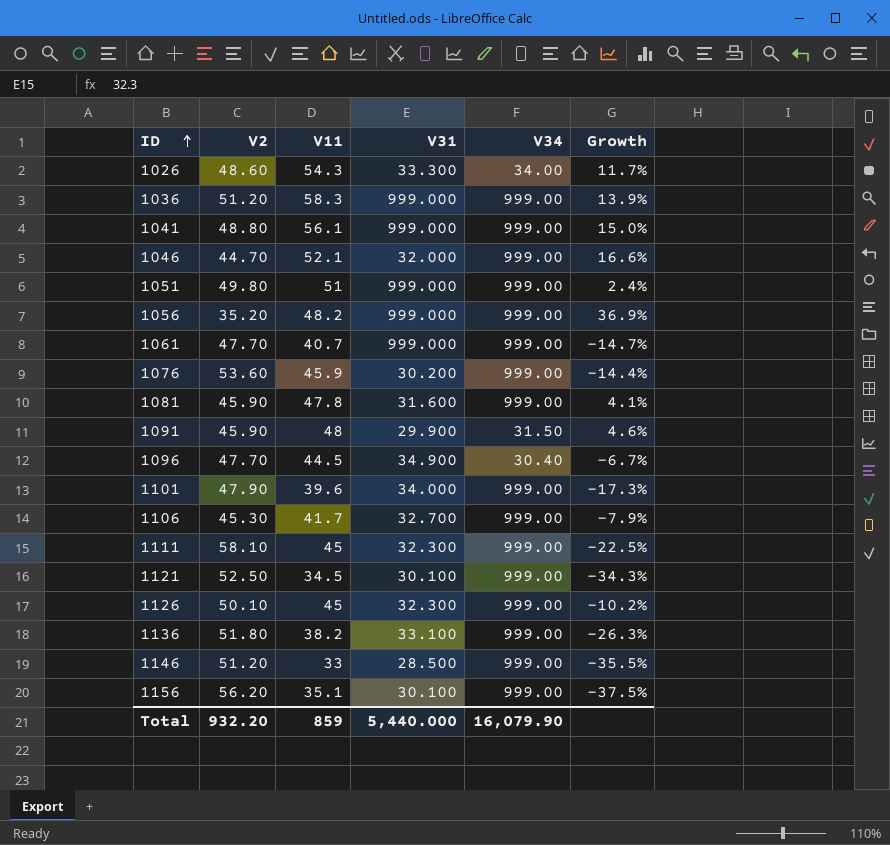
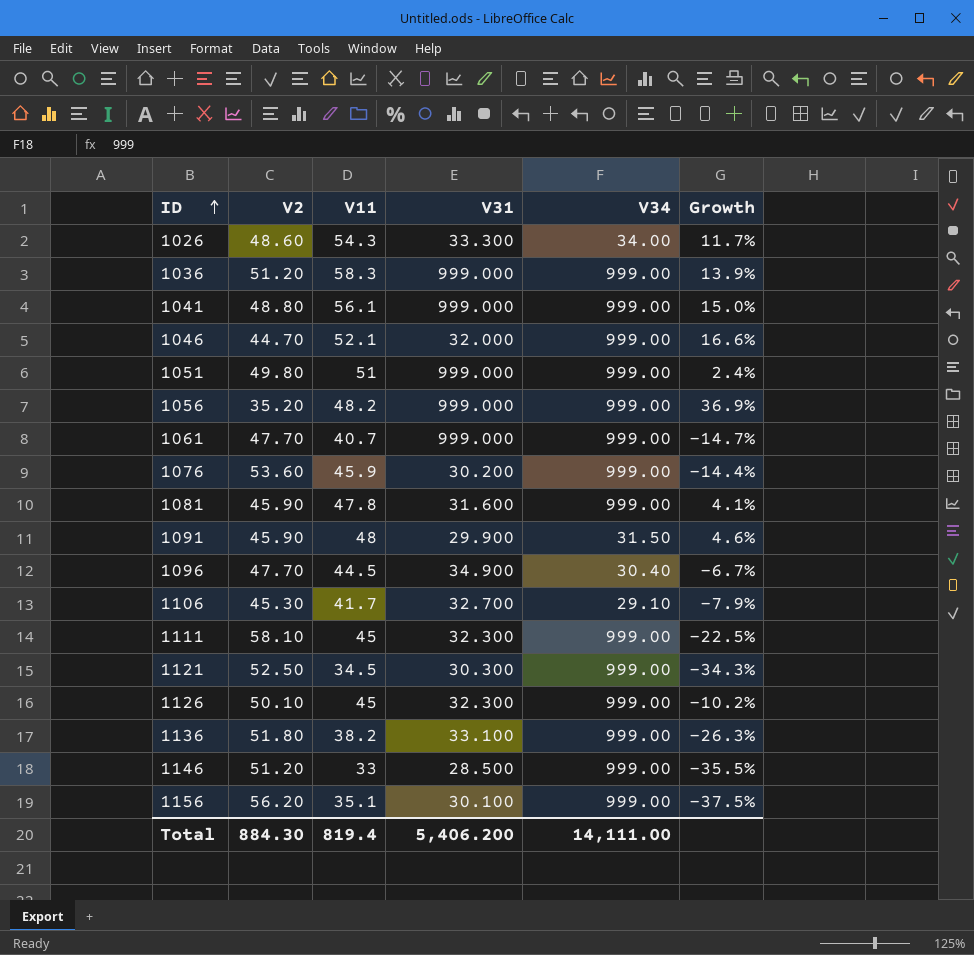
row 1101: 47.90 | 39.6 | 34.000 | 999.00 | -17.3% -> none
1106 | V34: 999.00 -> 29.10
1121 | V31: 30.100 -> 30.300
Total | V2: 932.20 -> 884.30
Total | V11: 859 -> 819.4
Total | V31: 5,440.000 -> 5,406.200
Total | V34: 16,079.90 -> 14,111.00

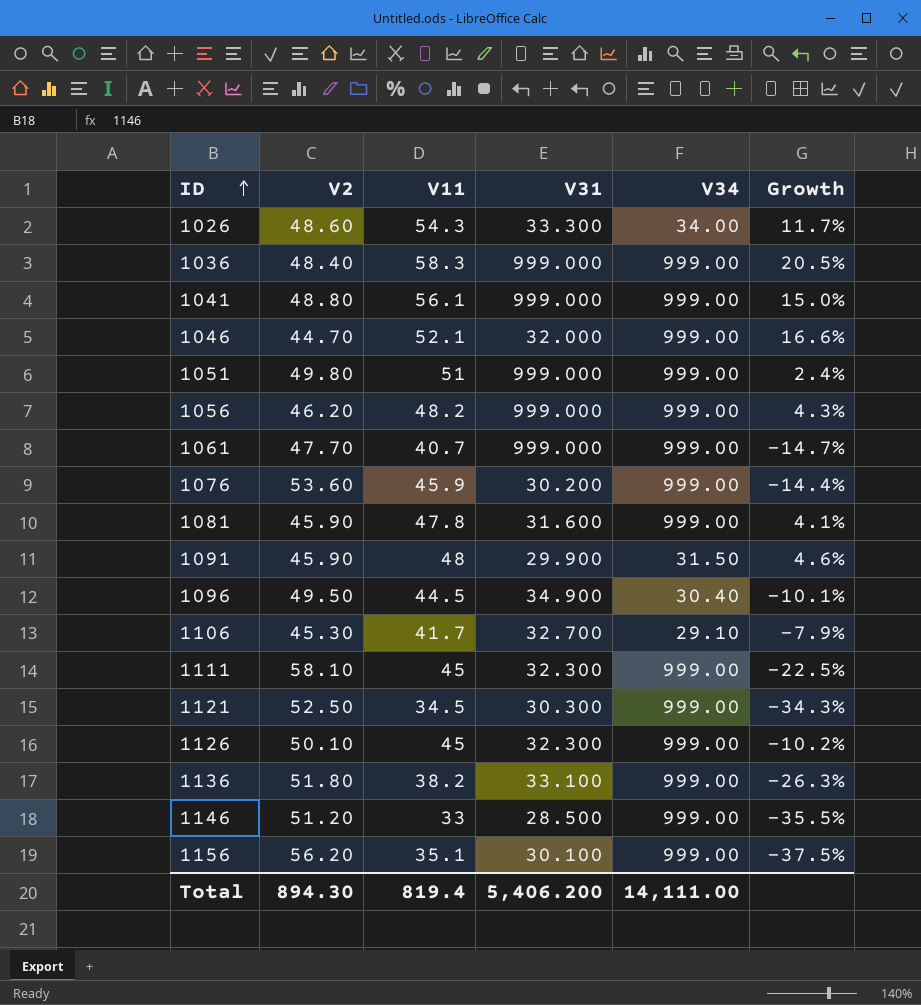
1036 | V2: 51.20 -> 48.40
1036 | Growth: 13.9% -> 20.5%
1056 | V2: 35.20 -> 46.20
1056 | Growth: 36.9% -> 4.3%
1096 | V2: 47.70 -> 49.50
1096 | Growth: -6.7% -> -10.1%
Total | V2: 884.30 -> 894.30

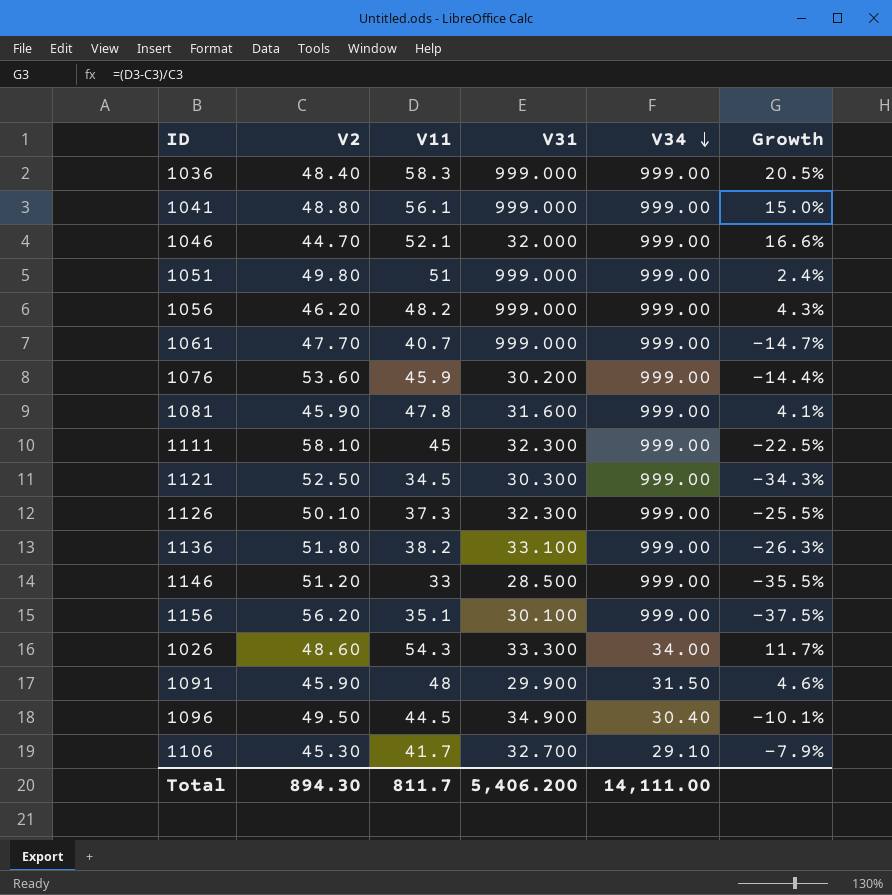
row order: ID ascending -> V34 descending
1126 | V11: 45 -> 37.3
1126 | Growth: -10.2% -> -25.5%
Total | V11: 819.4 -> 811.7

